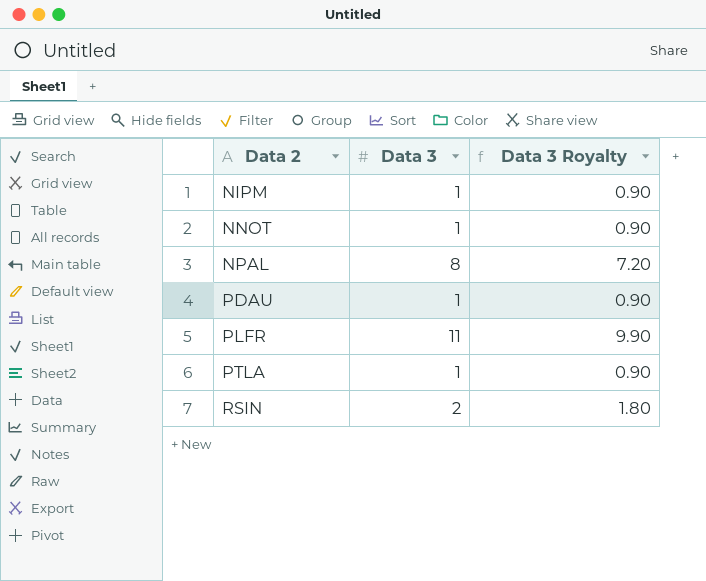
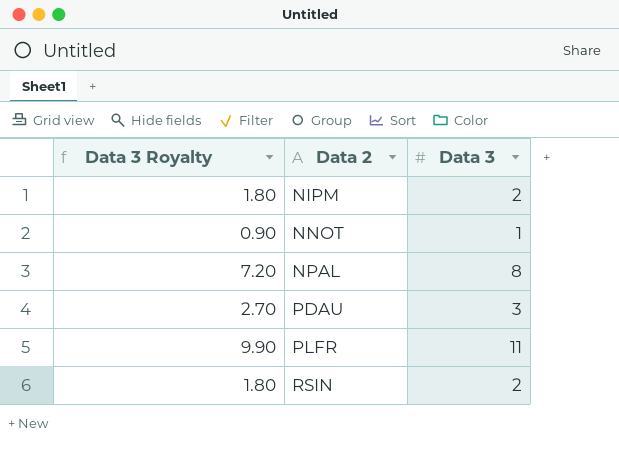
column Data 3 Royalty | position: 3 -> 1
row PTLA: 1 | 0.90 -> none
NIPM | Data 3 Royalty: 0.90 -> 1.80
NIPM | Data 3: 1 -> 2
PDAU | Data 3 Royalty: 0.90 -> 2.70
PDAU | Data 3: 1 -> 3

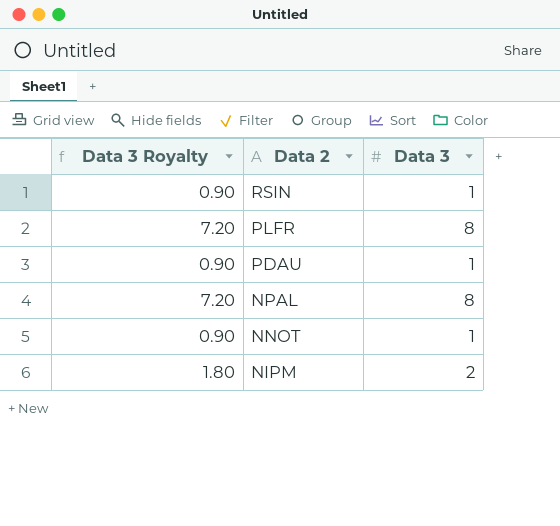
row order: Data 2 ascending -> Data 2 descending
RSIN | Data 3 Royalty: 1.80 -> 0.90
RSIN | Data 3: 2 -> 1
PLFR | Data 3 Royalty: 9.90 -> 7.20
PLFR | Data 3: 11 -> 8
PDAU | Data 3 Royalty: 2.70 -> 0.90
PDAU | Data 3: 3 -> 1

